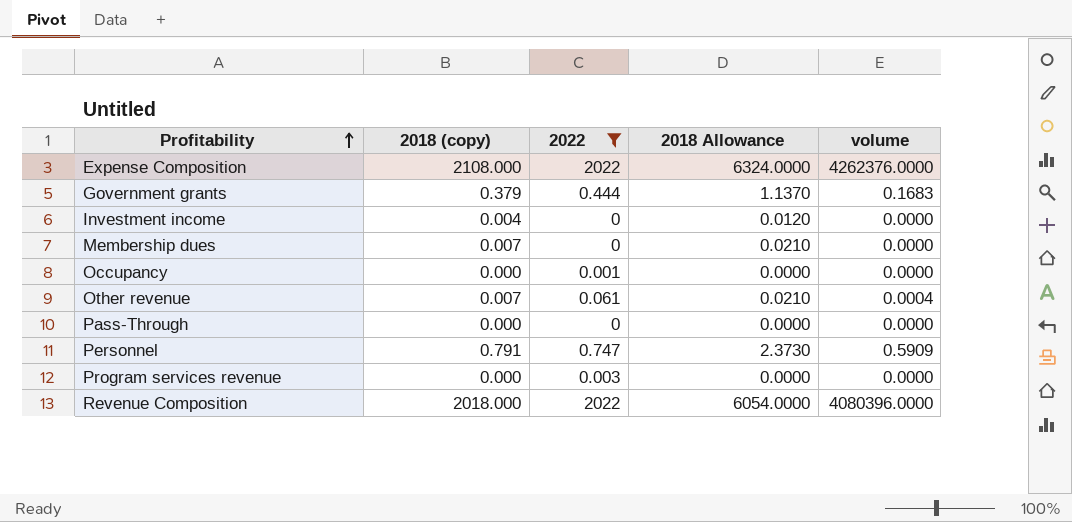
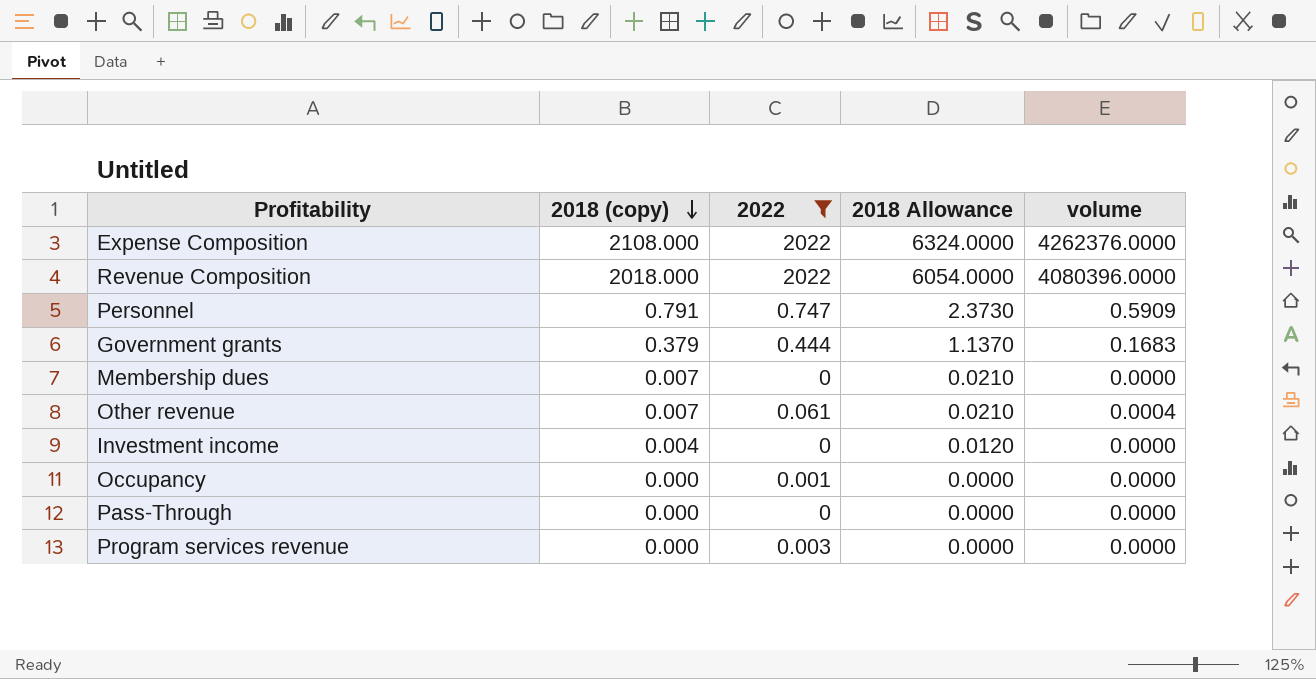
row order: Profitability ascending -> 2018 (copy) descending

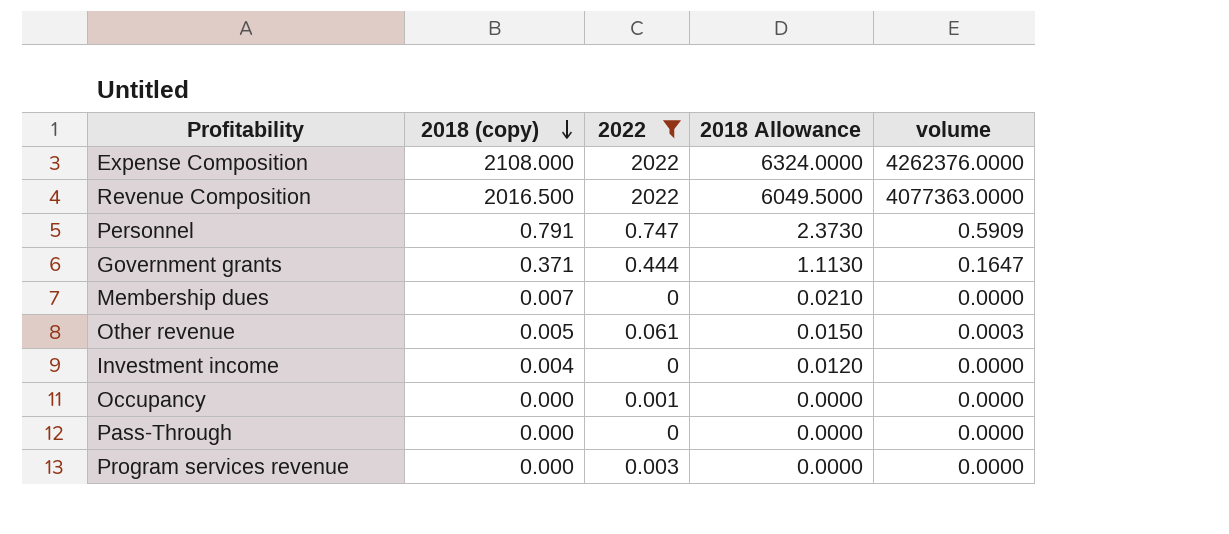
Revenue Composition | 2018 (copy): 2018.000 -> 2016.500
Revenue Composition | 2018 Allowance: 6054.0000 -> 6049.5000
Revenue Composition | volume: 4080396.0000 -> 4077363.0000
Government grants | 2018 (copy): 0.379 -> 0.371
Government grants | 2018 Allowance: 1.1370 -> 1.1130
Government grants | volume: 0.1683 -> 0.1647
Other revenue | 2018 (copy): 0.007 -> 0.005
Other revenue | 2018 Allowance: 0.0210 -> 0.0150
Other revenue | volume: 0.0004 -> 0.0003

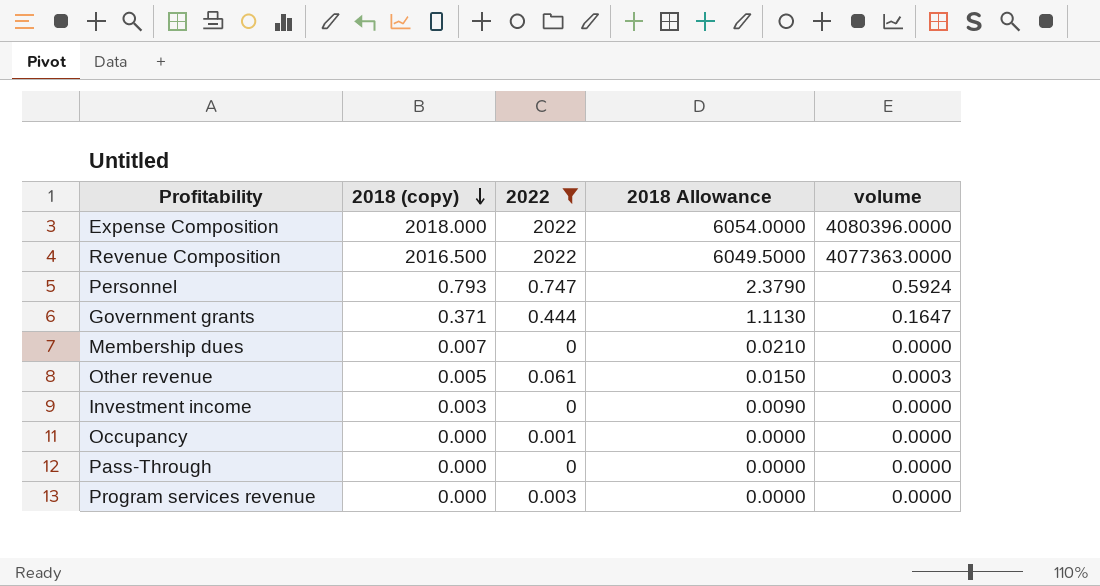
Expense Composition | 2018 (copy): 2108.000 -> 2018.000
Expense Composition | 2018 Allowance: 6324.0000 -> 6054.0000
Expense Composition | volume: 4262376.0000 -> 4080396.0000
Personnel | 2018 (copy): 0.791 -> 0.793
Personnel | 2018 Allowance: 2.3730 -> 2.3790
Personnel | volume: 0.5909 -> 0.5924
Investment income | 2018 (copy): 0.004 -> 0.003
Investment income | 2018 Allowance: 0.0120 -> 0.0090

